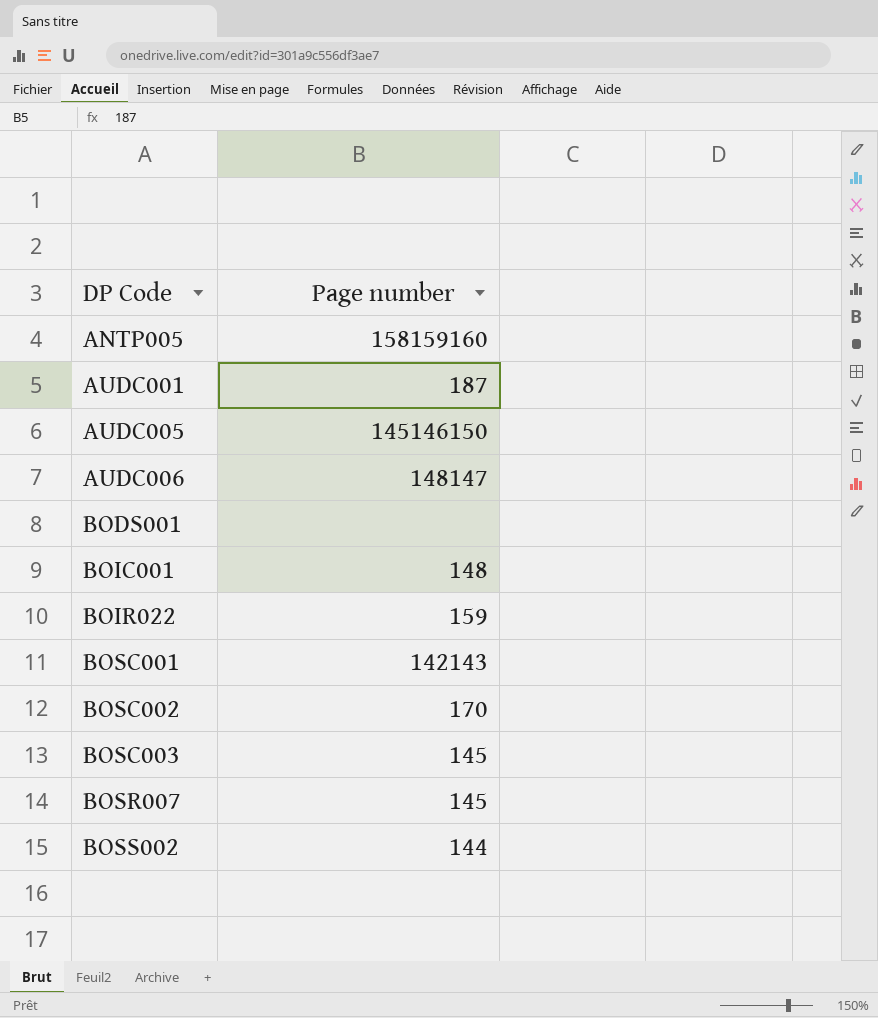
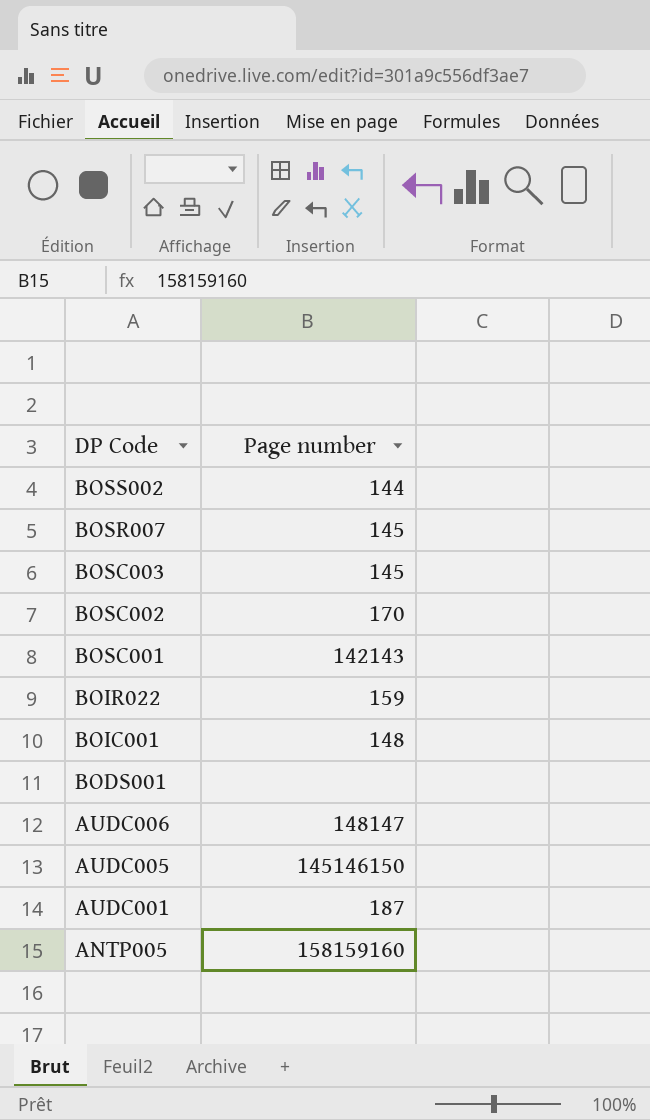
row order: DP Code ascending -> DP Code descending

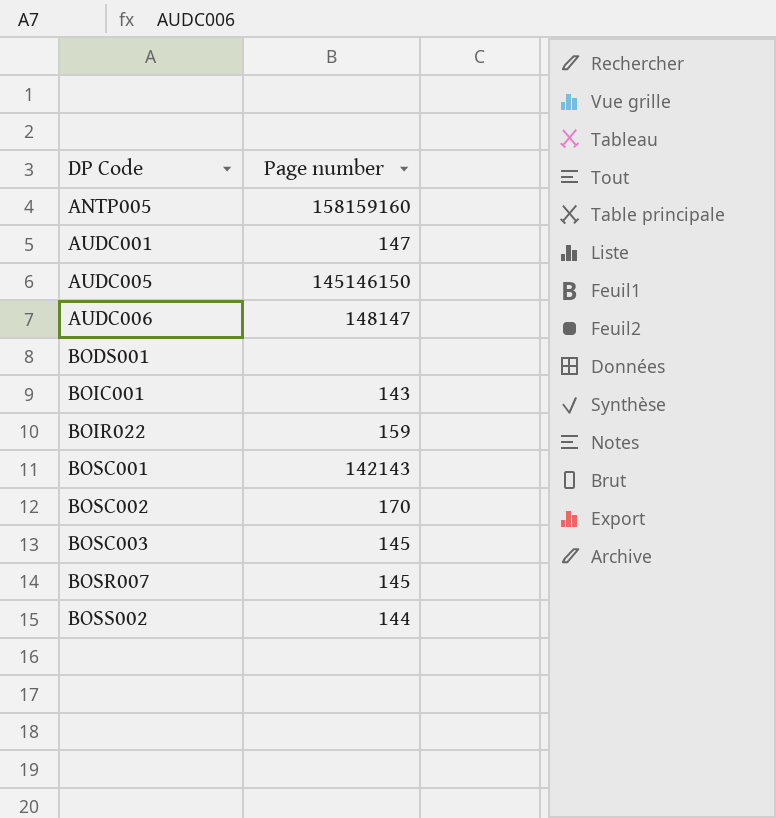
row order: DP Code descending -> DP Code ascending
AUDC001 | Page number: 187 -> 147
BOIC001 | Page number: 148 -> 143

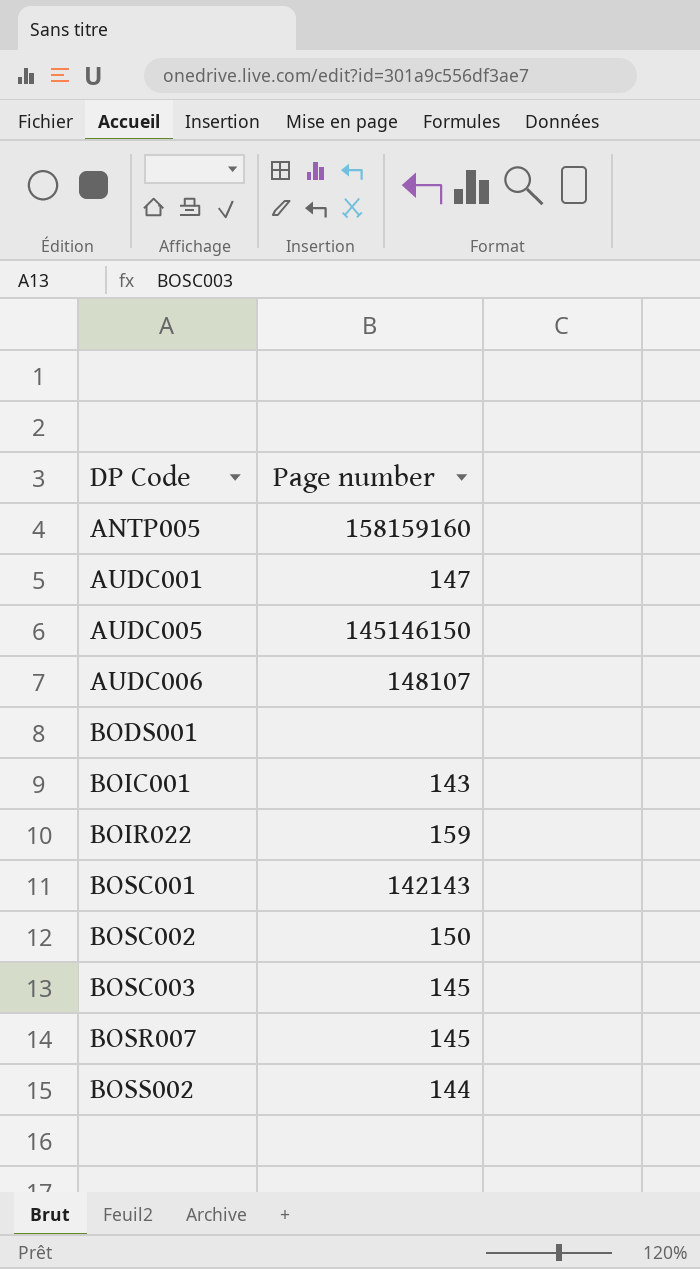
AUDC006 | Page number: 148147 -> 148107
BOSC002 | Page number: 170 -> 150

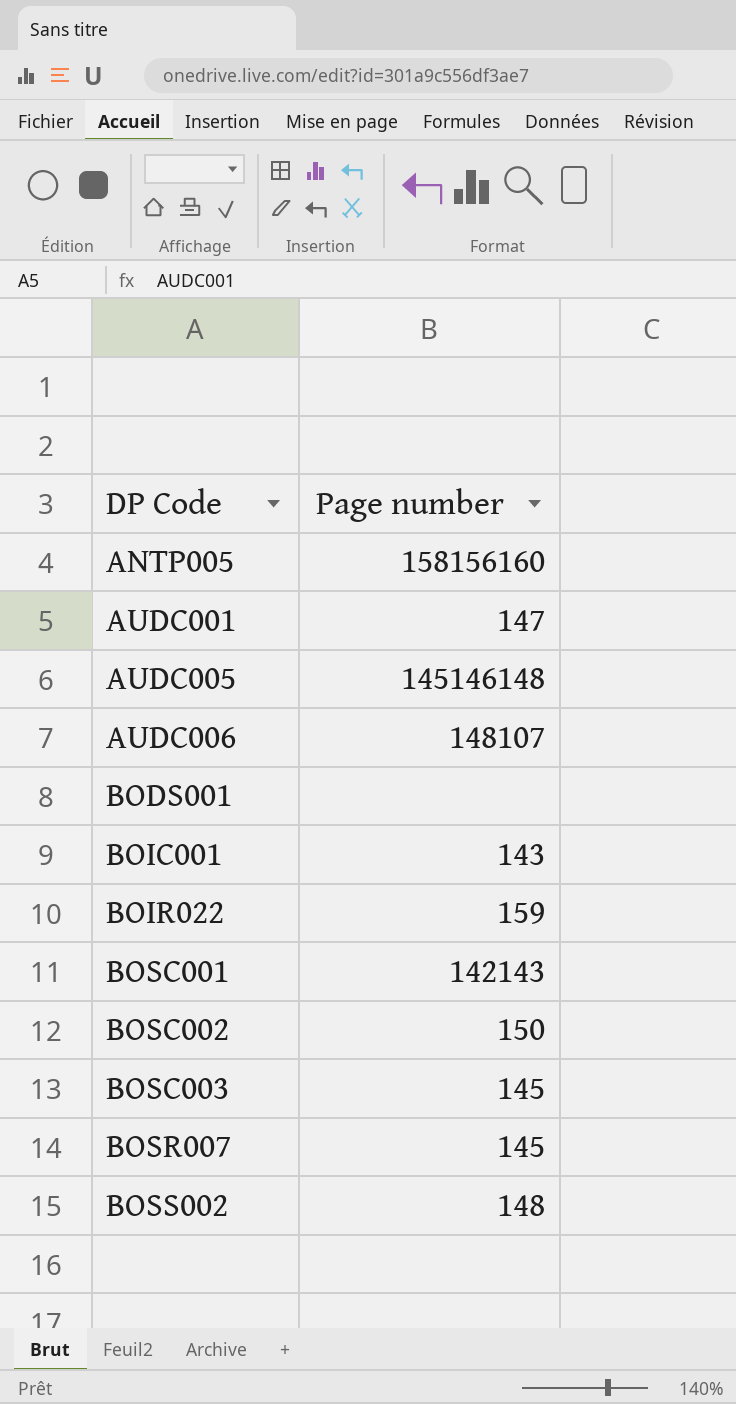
ANTP005 | Page number: 158159160 -> 158156160
AUDC005 | Page number: 145146150 -> 145146148
BOSS002 | Page number: 144 -> 148

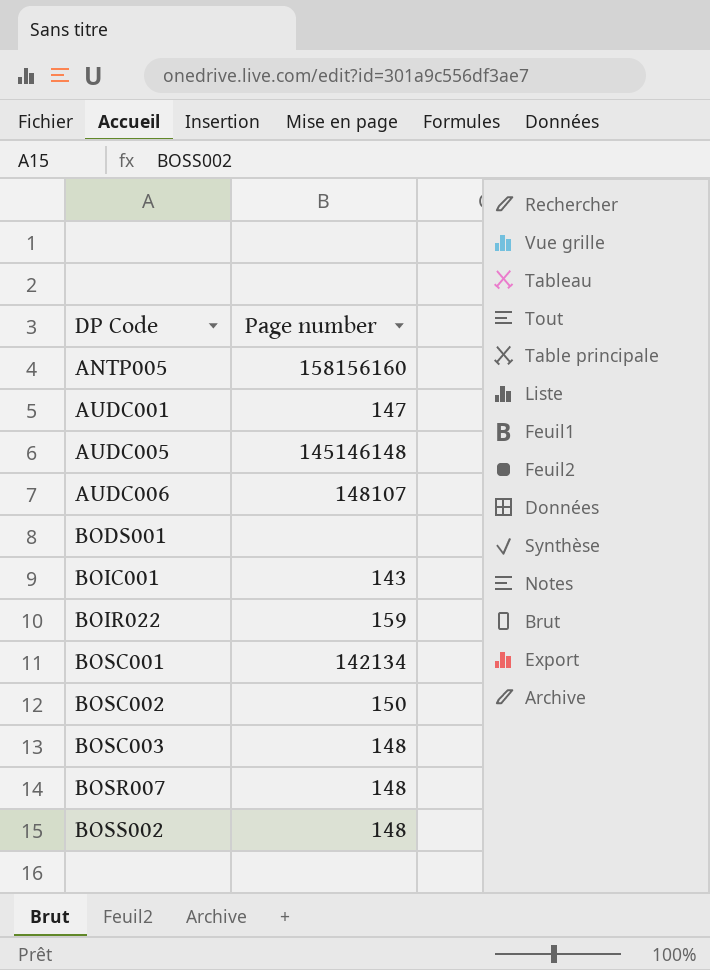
BOSC001 | Page number: 142143 -> 142134
BOSC003 | Page number: 145 -> 148
BOSR007 | Page number: 145 -> 148

